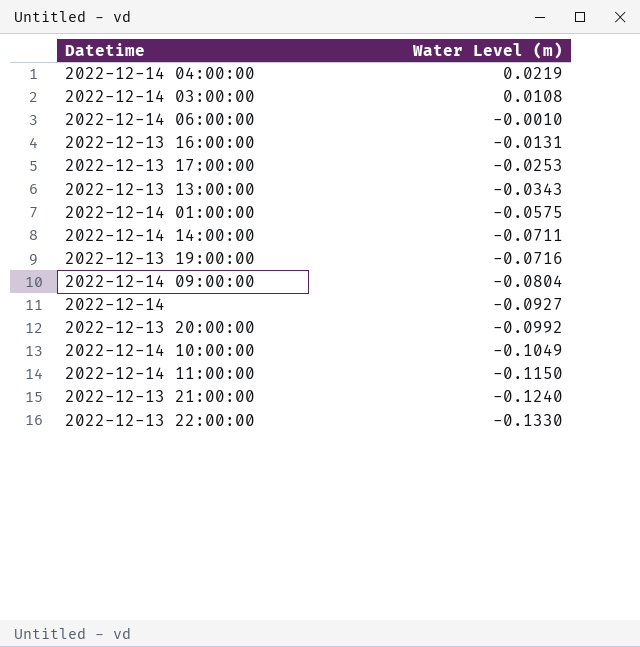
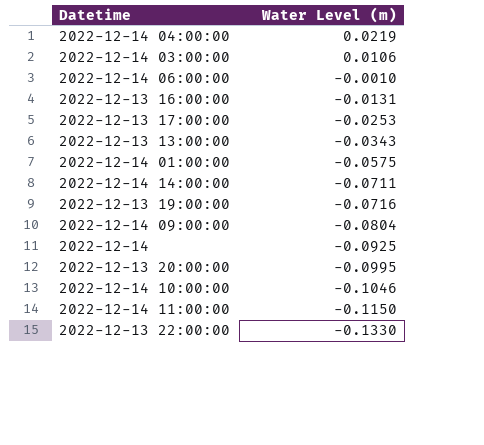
row 2022-12-13 21:00:00: -0.1240 -> none
2022-12-14 03:00:00 | Water Level (m): 0.0108 -> 0.0106
2022-12-14 | Water Level (m): -0.0927 -> -0.0925
2022-12-13 20:00:00 | Water Level (m): -0.0992 -> -0.0995
2022-12-14 10:00:00 | Water Level (m): -0.1049 -> -0.1046

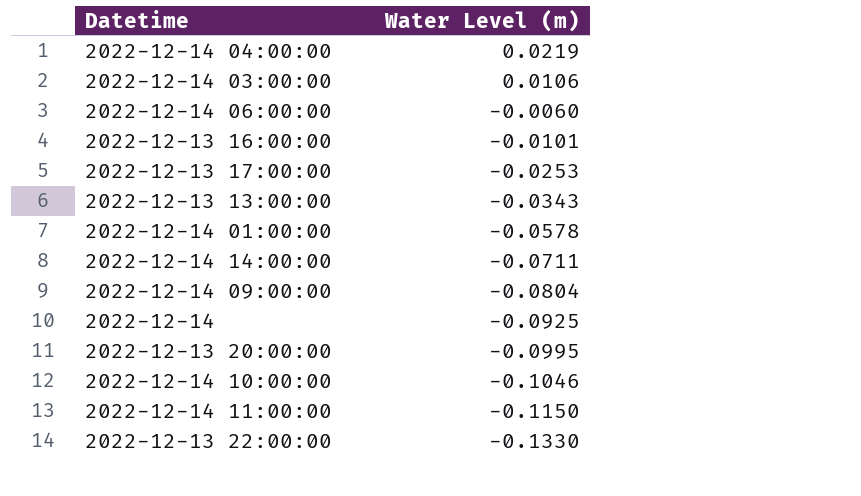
row 2022-12-13 19:00:00: -0.0716 -> none
2022-12-14 06:00:00 | Water Level (m): -0.0010 -> -0.0060
2022-12-13 16:00:00 | Water Level (m): -0.0131 -> -0.0101
2022-12-14 01:00:00 | Water Level (m): -0.0575 -> -0.0578

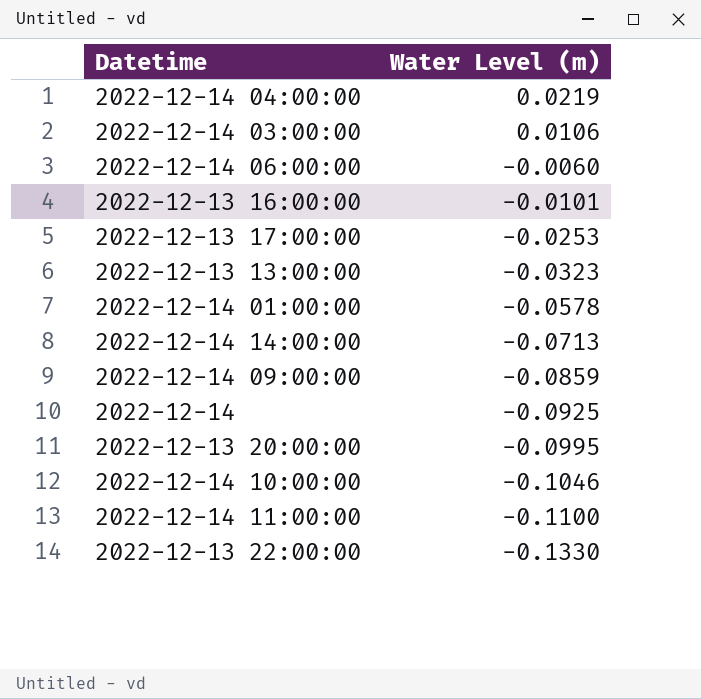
2022-12-13 13:00:00 | Water Level (m): -0.0343 -> -0.0323
2022-12-14 14:00:00 | Water Level (m): -0.0711 -> -0.0713
2022-12-14 09:00:00 | Water Level (m): -0.0804 -> -0.0859
2022-12-14 11:00:00 | Water Level (m): -0.1150 -> -0.1100

